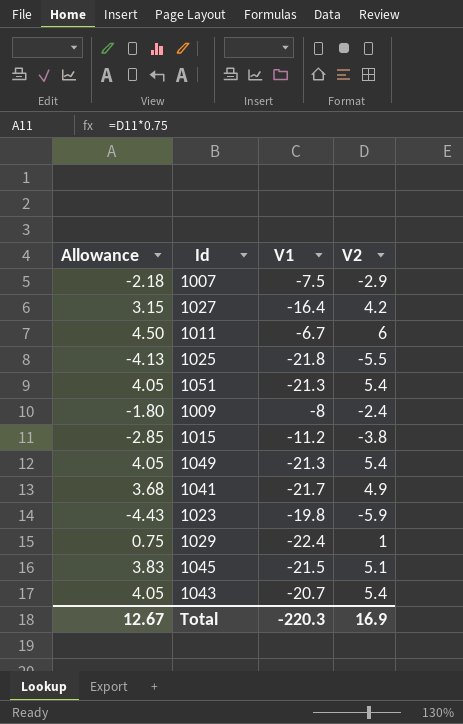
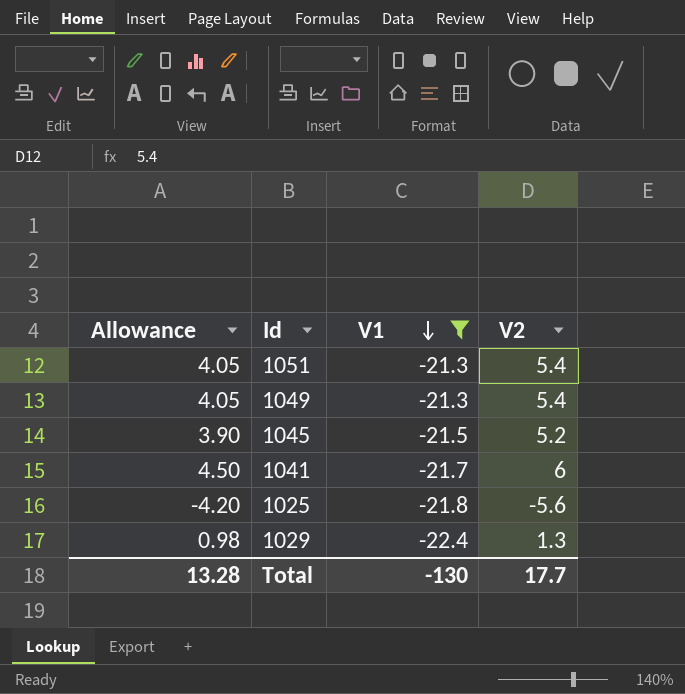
filter: none -> V1 <= -21.3
row order: none -> V1 descending
1045 | Allowance: 3.83 -> 3.90
1045 | V2: 5.1 -> 5.2
1041 | Allowance: 3.68 -> 4.50
1041 | V2: 4.9 -> 6
1025 | Allowance: -4.13 -> -4.20
1025 | V2: -5.5 -> -5.6
1029 | Allowance: 0.75 -> 0.98
1029 | V2: 1 -> 1.3
Total | Allowance: 12.67 -> 13.28
Total | V1: -220.3 -> -130
Total | V2: 16.9 -> 17.7

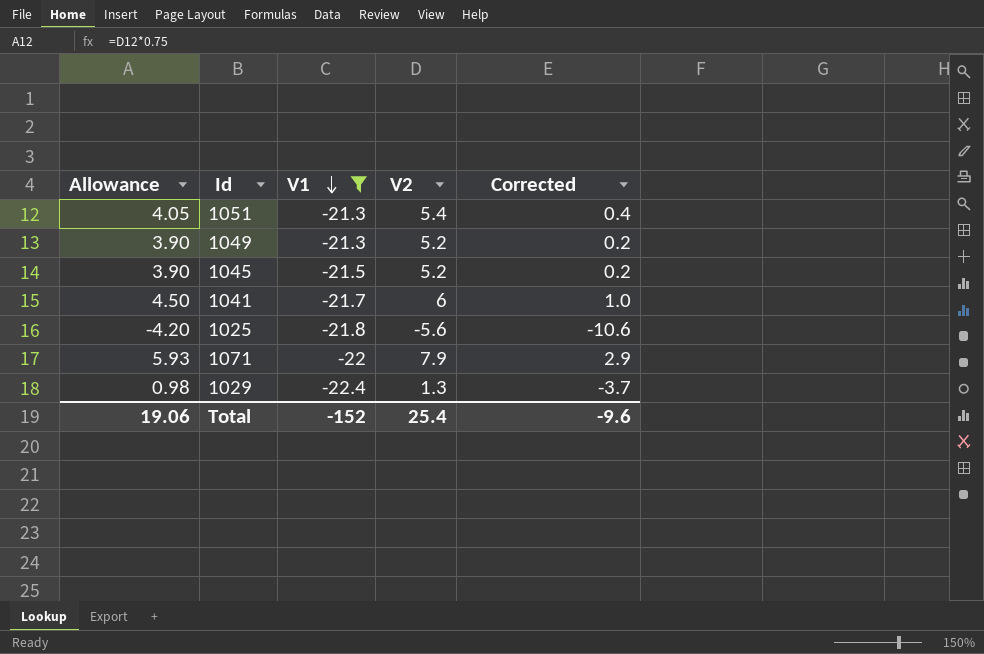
column Corrected | formula: none -> [V2] - 5
1049 | Allowance: 4.05 -> 3.90
1049 | V2: 5.4 -> 5.2
row 1071: none -> 5.93 | -22 | 7.9 | 2.9
Total | Allowance: 13.28 -> 19.06
Total | V1: -130 -> -152
Total | V2: 17.7 -> 25.4

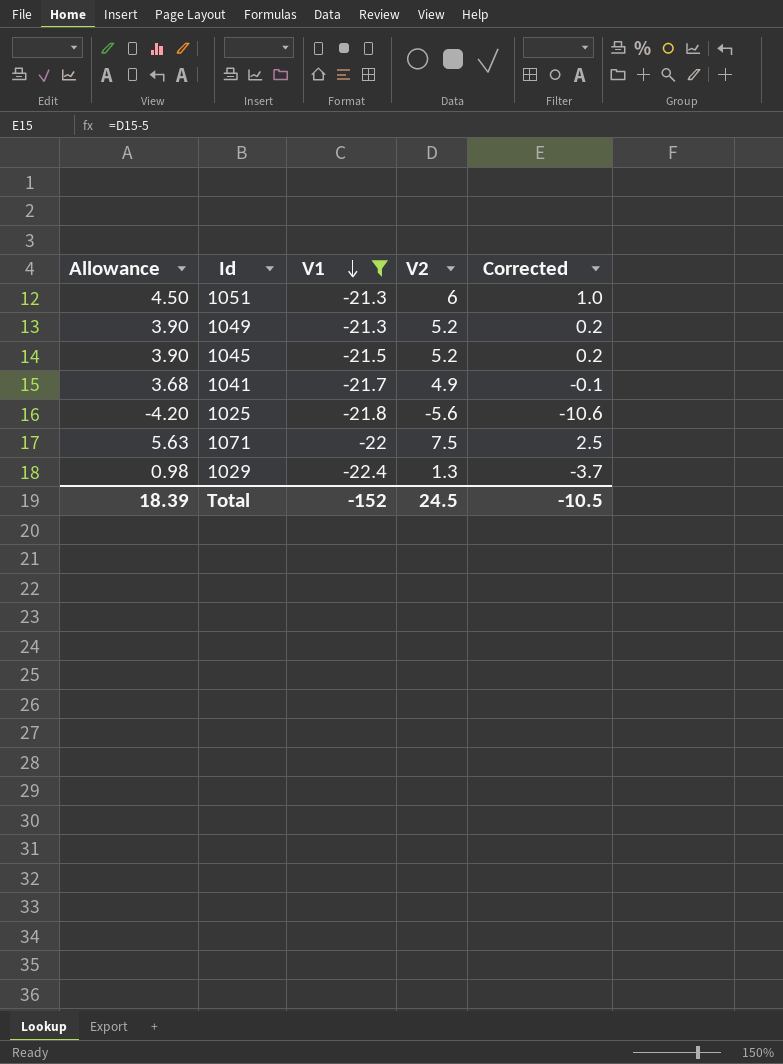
1051 | Allowance: 4.05 -> 4.50
1051 | V2: 5.4 -> 6
1051 | Corrected: 0.4 -> 1.0
1041 | Allowance: 4.50 -> 3.68
1041 | V2: 6 -> 4.9
1041 | Corrected: 1.0 -> -0.1
1071 | Allowance: 5.93 -> 5.63
1071 | V2: 7.9 -> 7.5
1071 | Corrected: 2.9 -> 2.5
Total | Allowance: 19.06 -> 18.39
Total | V2: 25.4 -> 24.5
Total | Corrected: -9.6 -> -10.5

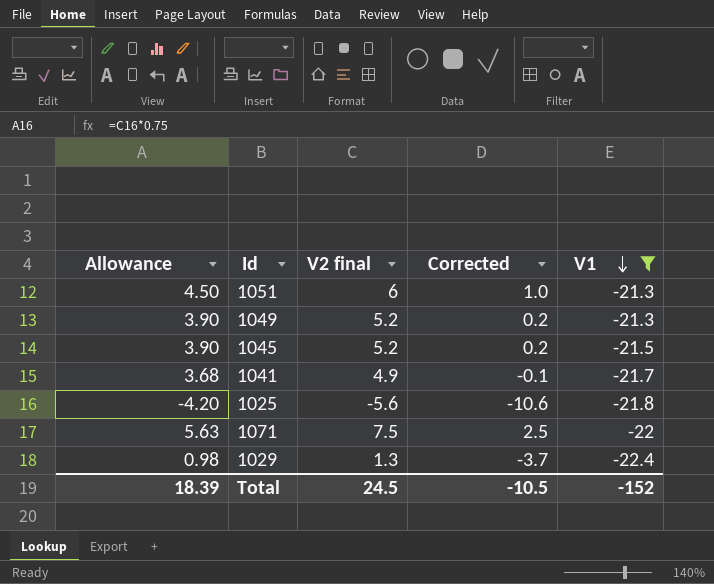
column name: V2 -> V2 final
column V1 | position: 3 -> 5

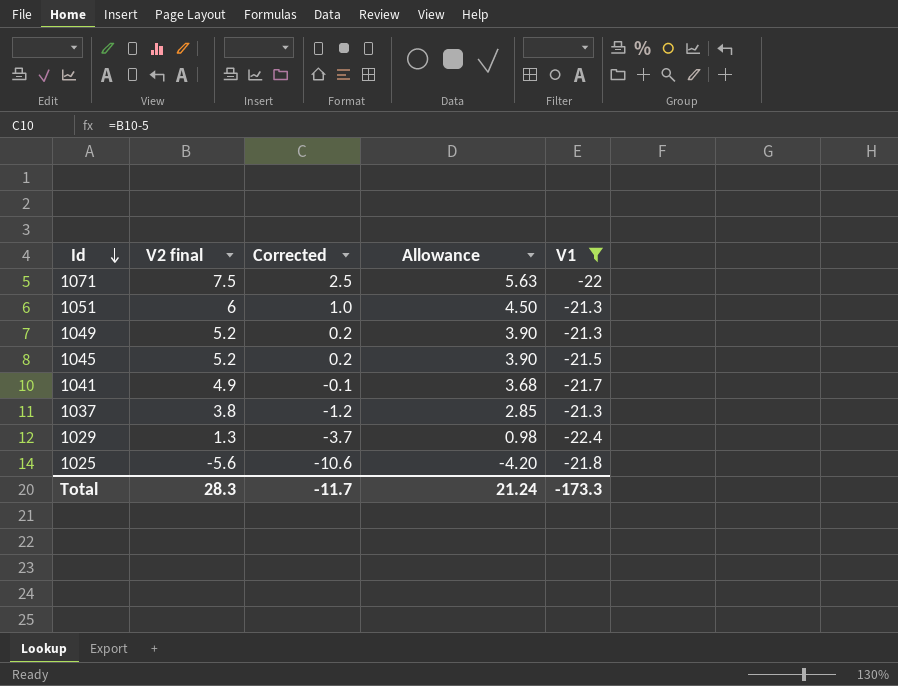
row order: V1 descending -> Id descending
column Allowance | position: 1 -> 4
row 1037: none -> 3.8 | -1.2 | 2.85 | -21.3
Total | V2 final: 24.5 -> 28.3
Total | Corrected: -10.5 -> -11.7
Total | Allowance: 18.39 -> 21.24
Total | V1: -152 -> -173.3

